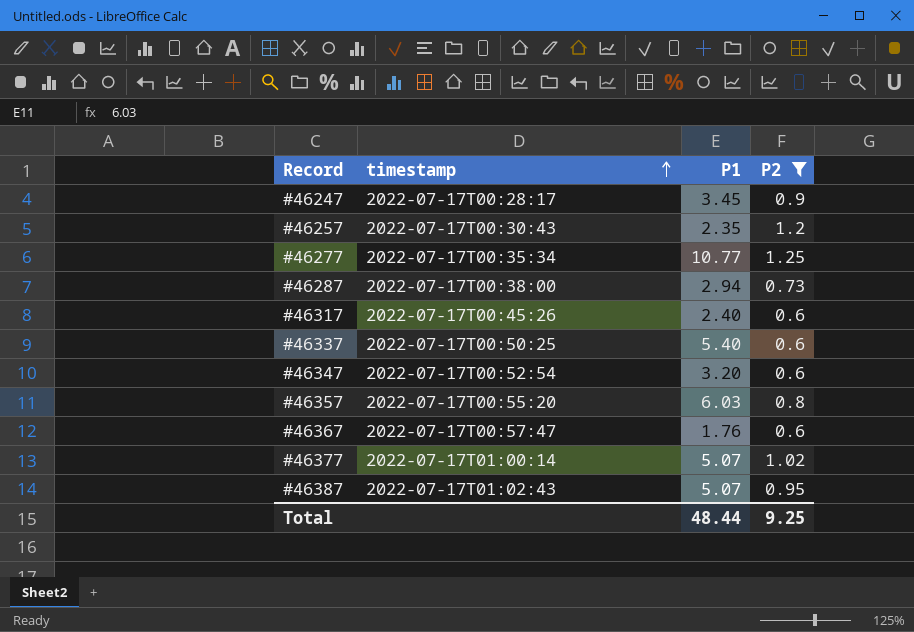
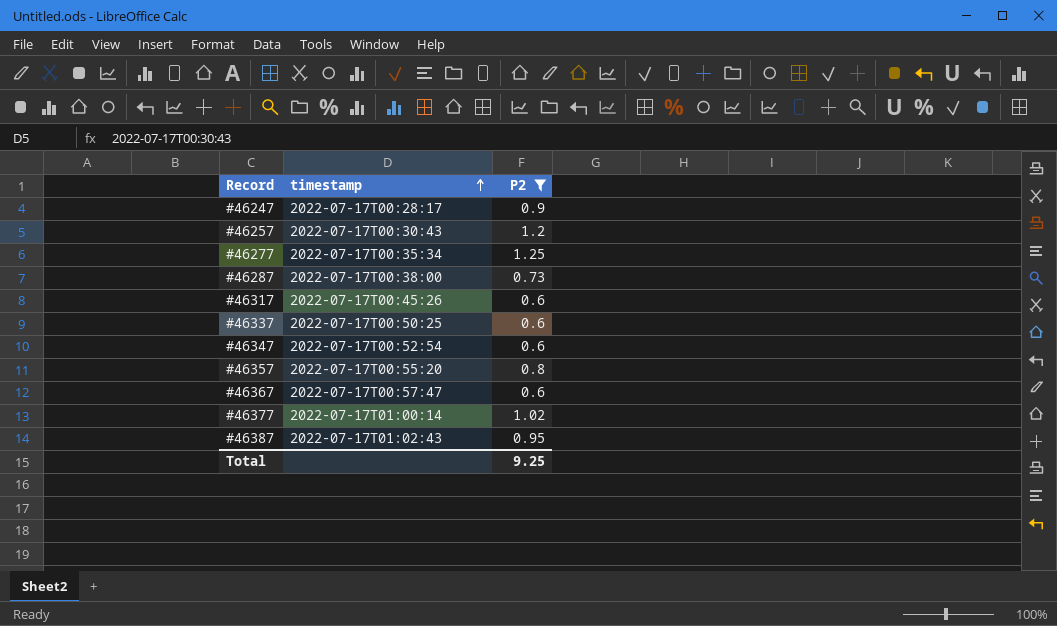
column P1 | position: 3 -> none

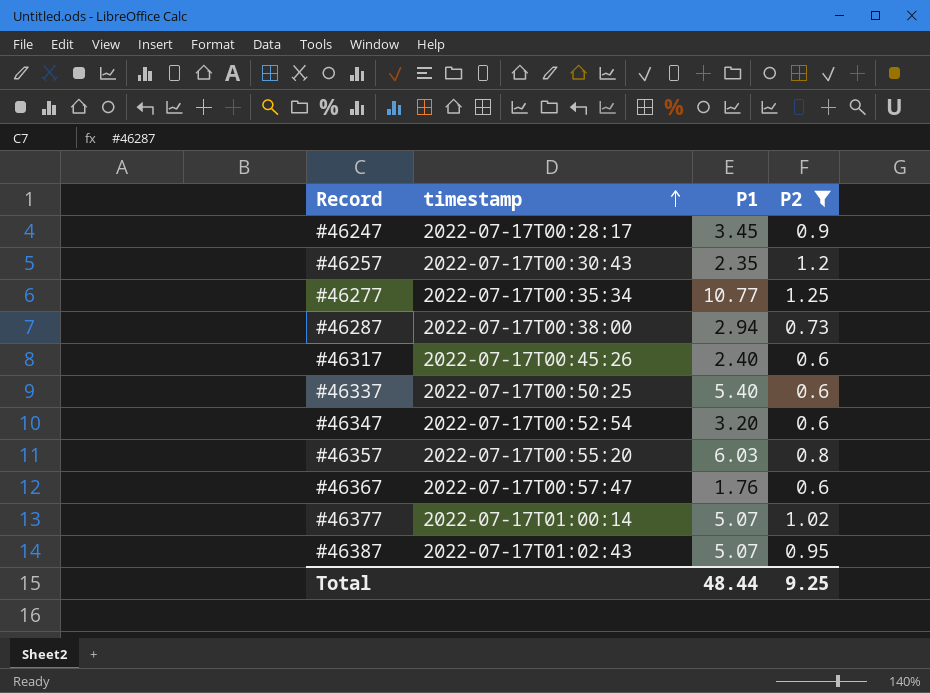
column P1 | position: none -> 3

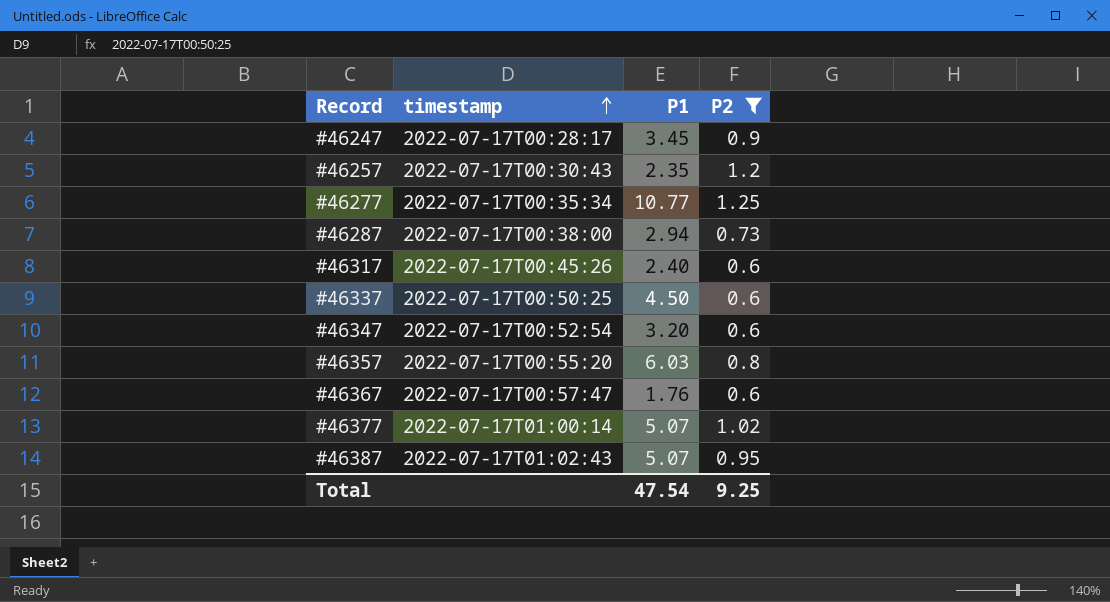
#46337 | P1: 5.40 -> 4.50
Total | P1: 48.44 -> 47.54

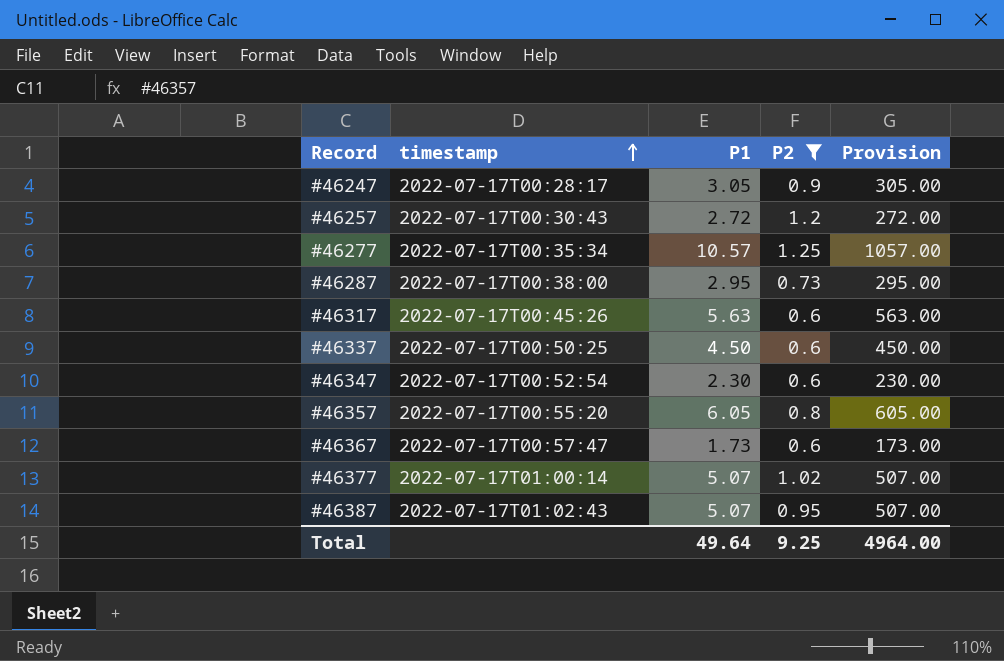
column Provision | formula: none -> [P1] * 100
#46247 | P1: 3.45 -> 3.05
#46257 | P1: 2.35 -> 2.72
#46277 | P1: 10.77 -> 10.57
#46287 | P1: 2.94 -> 2.95
#46317 | P1: 2.40 -> 5.63
#46347 | P1: 3.20 -> 2.30
#46357 | P1: 6.03 -> 6.05
#46367 | P1: 1.76 -> 1.73
Total | P1: 47.54 -> 49.64

